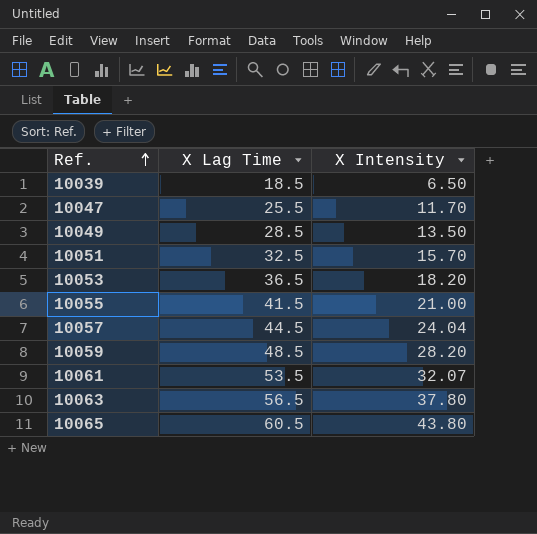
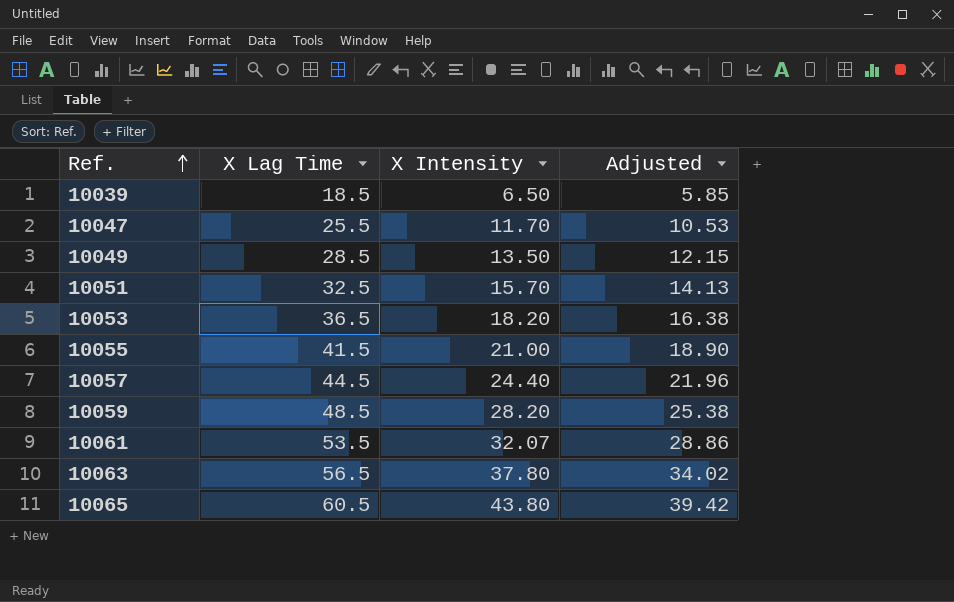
column Adjusted | formula: none -> [X Intensity] * 0.9
10057 | X Intensity: 24.04 -> 24.40

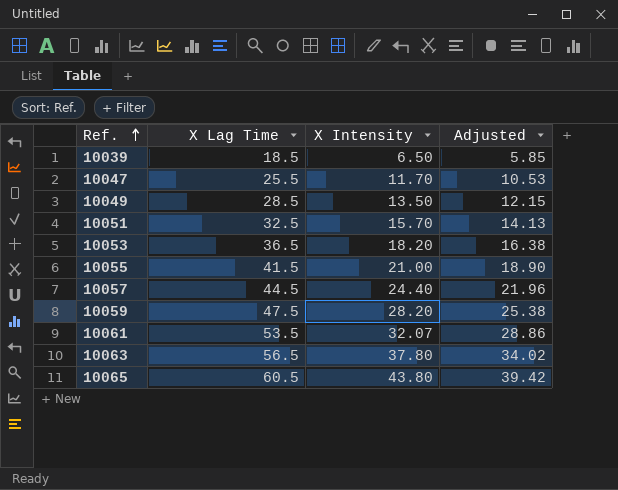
10059 | X Lag Time: 48.5 -> 47.5

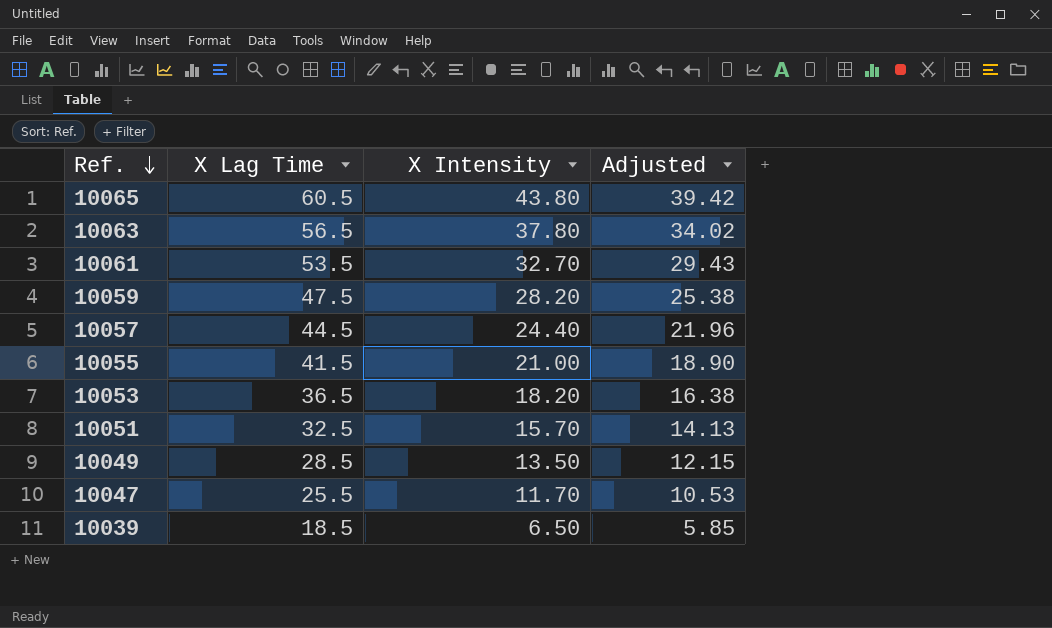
row order: Ref. ascending -> Ref. descending
10061 | X Intensity: 32.07 -> 32.70
10061 | Adjusted: 28.86 -> 29.43

